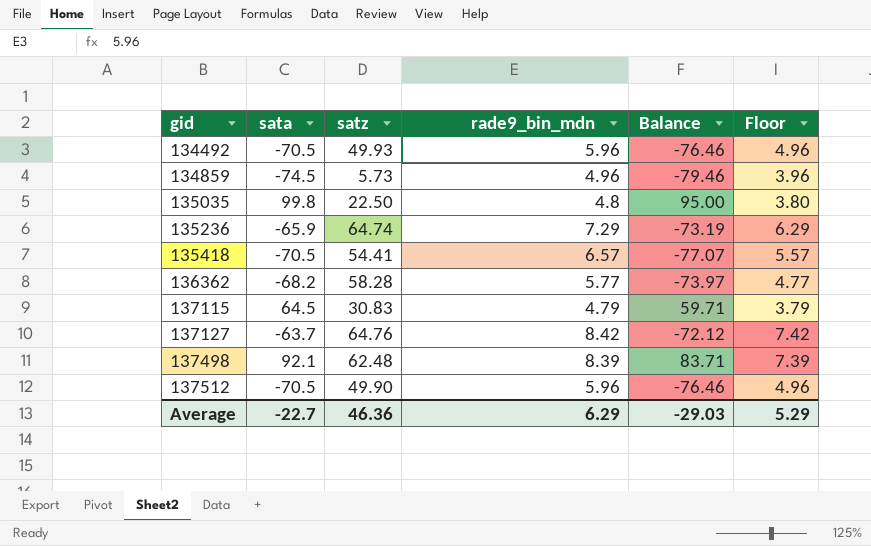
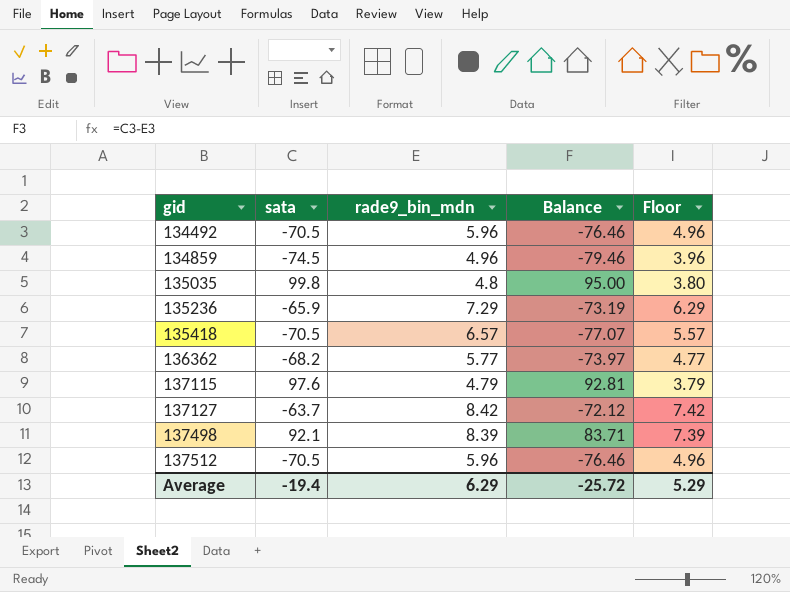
column satz | position: 3 -> none
137115 | sata: 64.5 -> 97.6
137115 | Balance: 59.71 -> 92.81
Average | sata: -22.7 -> -19.4
Average | Balance: -29.03 -> -25.72

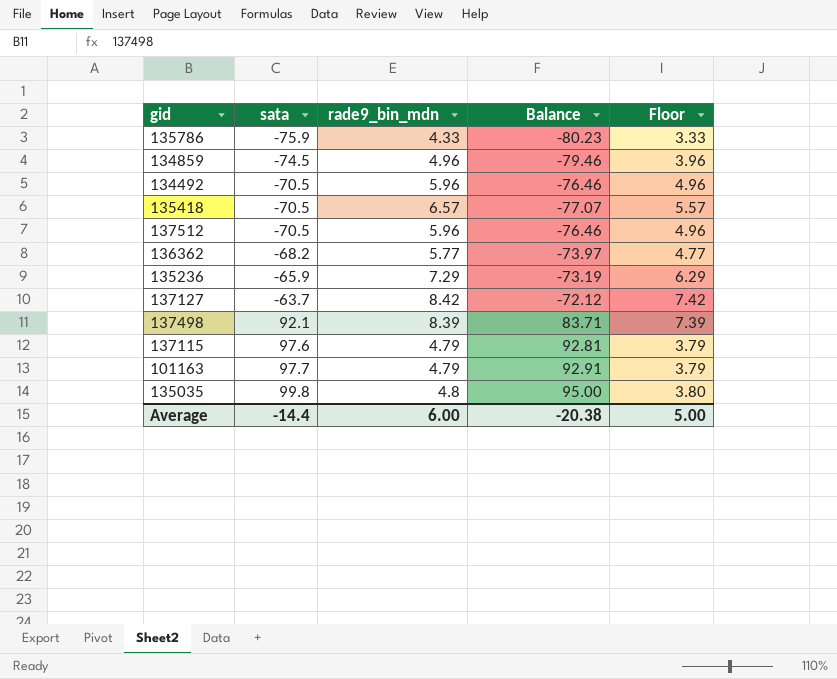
row order: gid ascending -> sata ascending
row 135786: none -> -75.9 | 4.33 | -80.23 | 3.33
row 101163: none -> 97.7 | 4.79 | 92.91 | 3.79
Average | sata: -19.4 -> -14.4
Average | rade9_bin_mdn: 6.29 -> 6.00
Average | Balance: -25.72 -> -20.38
Average | Floor: 5.29 -> 5.00

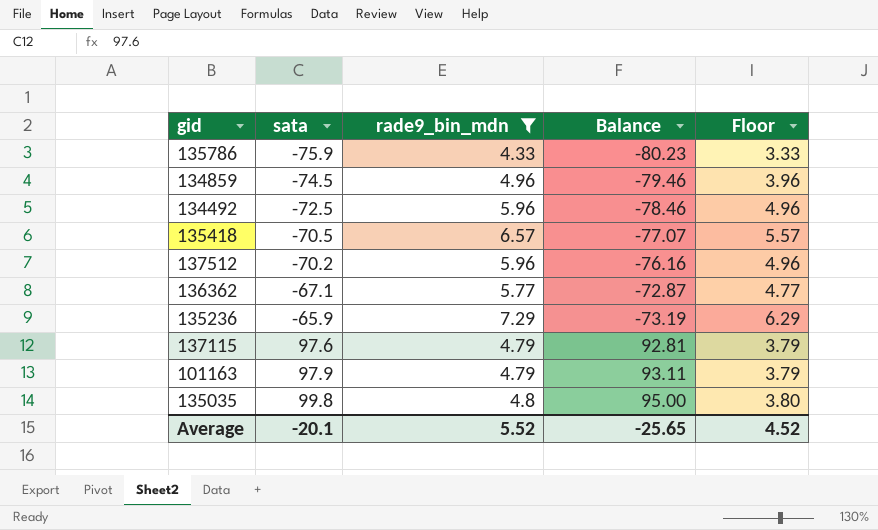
filter: none -> rade9_bin_mdn <= 7.29
134492 | sata: -70.5 -> -72.5
134492 | Balance: -76.46 -> -78.46
137512 | sata: -70.5 -> -70.2
137512 | Balance: -76.46 -> -76.16
136362 | sata: -68.2 -> -67.1
136362 | Balance: -73.97 -> -72.87
101163 | sata: 97.7 -> 97.9
101163 | Balance: 92.91 -> 93.11
Average | sata: -14.4 -> -20.1
Average | rade9_bin_mdn: 6.00 -> 5.52
Average | Balance: -20.38 -> -25.65
Average | Floor: 5.00 -> 4.52

